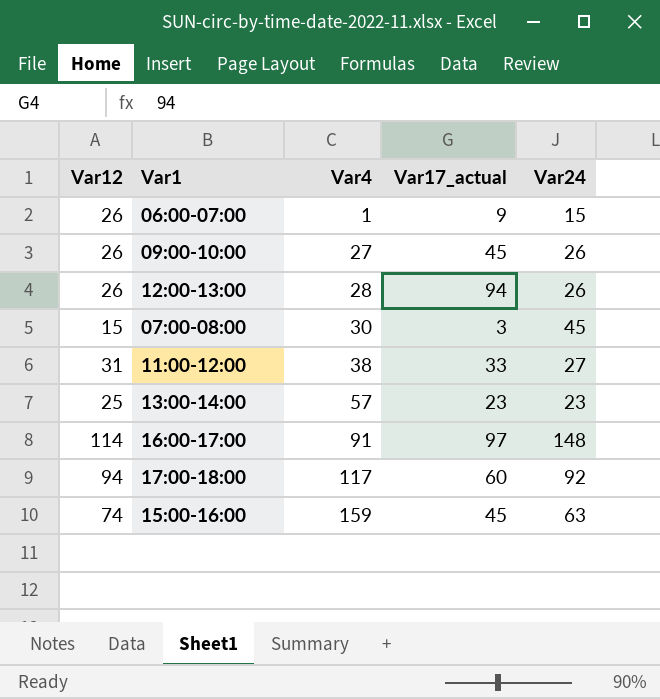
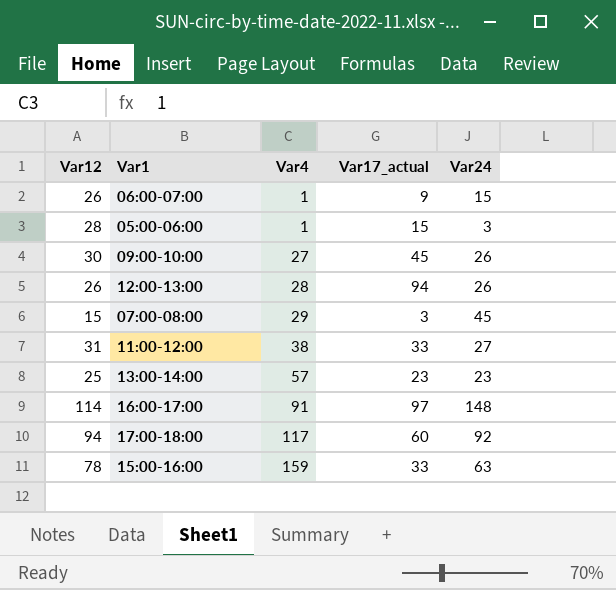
row 05:00-06:00: none -> 28 | 1 | 15 | 3
09:00-10:00 | Var12: 26 -> 30
07:00-08:00 | Var4: 30 -> 29
15:00-16:00 | Var12: 74 -> 78
15:00-16:00 | Var17_actual: 45 -> 33

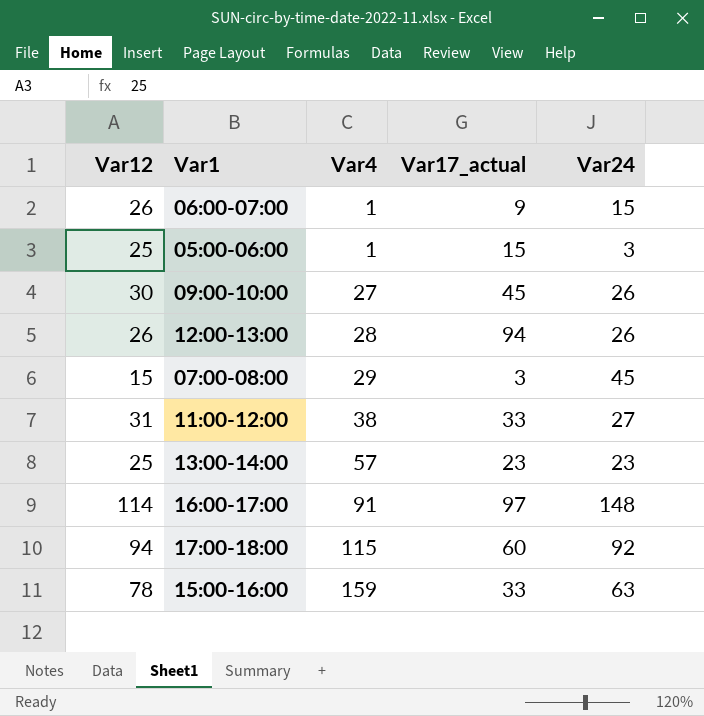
05:00-06:00 | Var12: 28 -> 25
17:00-18:00 | Var4: 117 -> 115

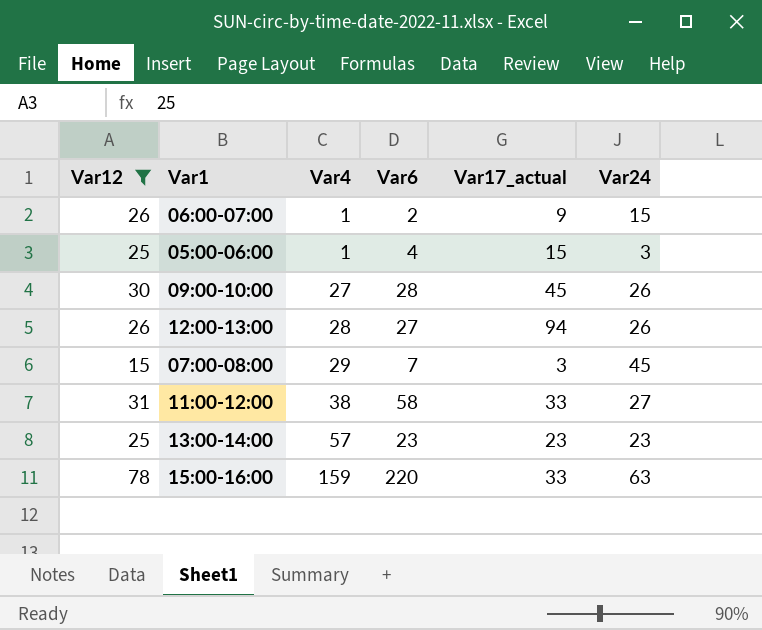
filter: none -> Var12 <= 78
column Var6 | position: none -> 4

